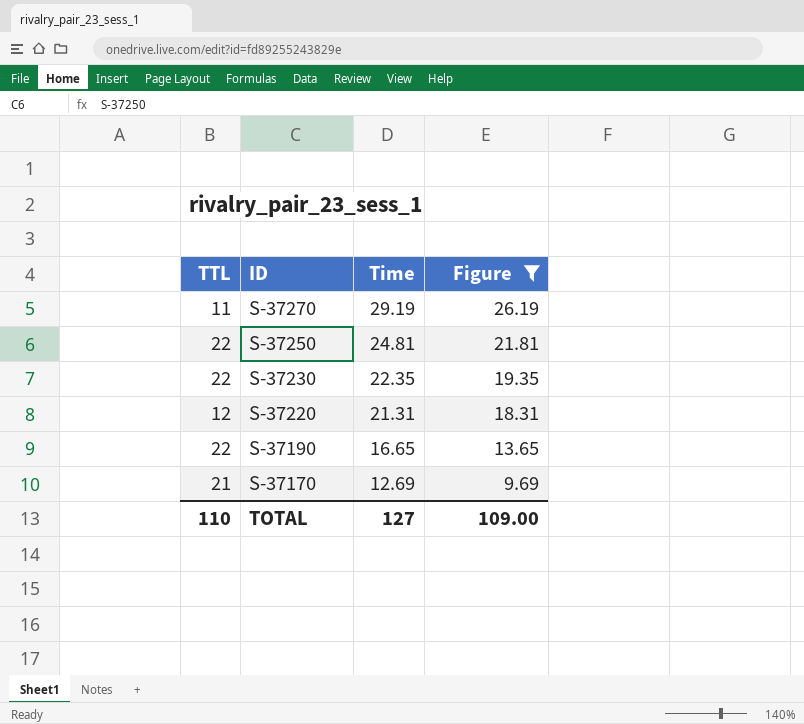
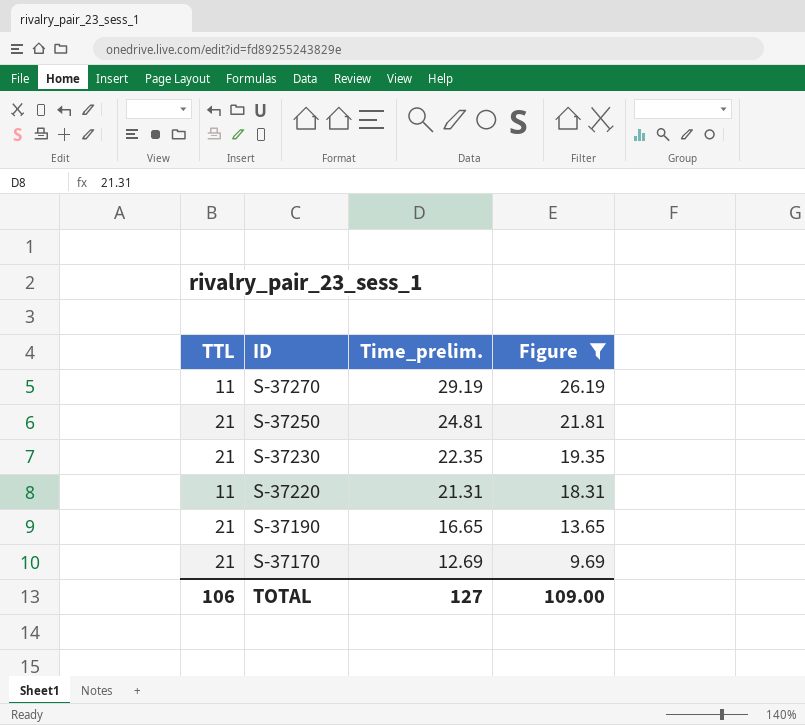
column name: Time -> Time_prelim.
S-37250 | TTL: 22 -> 21
S-37230 | TTL: 22 -> 21
S-37220 | TTL: 12 -> 11
S-37190 | TTL: 22 -> 21
TOTAL | TTL: 110 -> 106

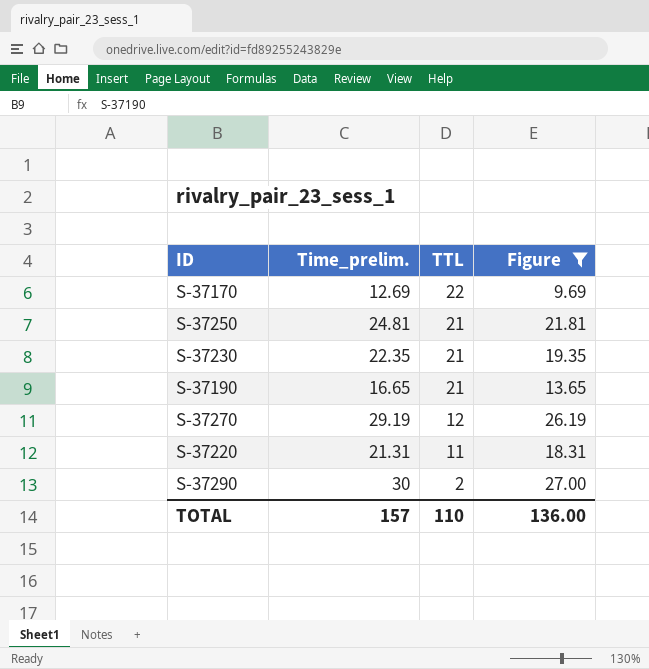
row order: ID descending -> TTL descending
column TTL | position: 1 -> 3
S-37170 | TTL: 21 -> 22
S-37270 | TTL: 11 -> 12
row S-37290: none -> 30 | 2 | 27.00
TOTAL | Time_prelim.: 127 -> 157
TOTAL | TTL: 106 -> 110
TOTAL | Figure: 109.00 -> 136.00

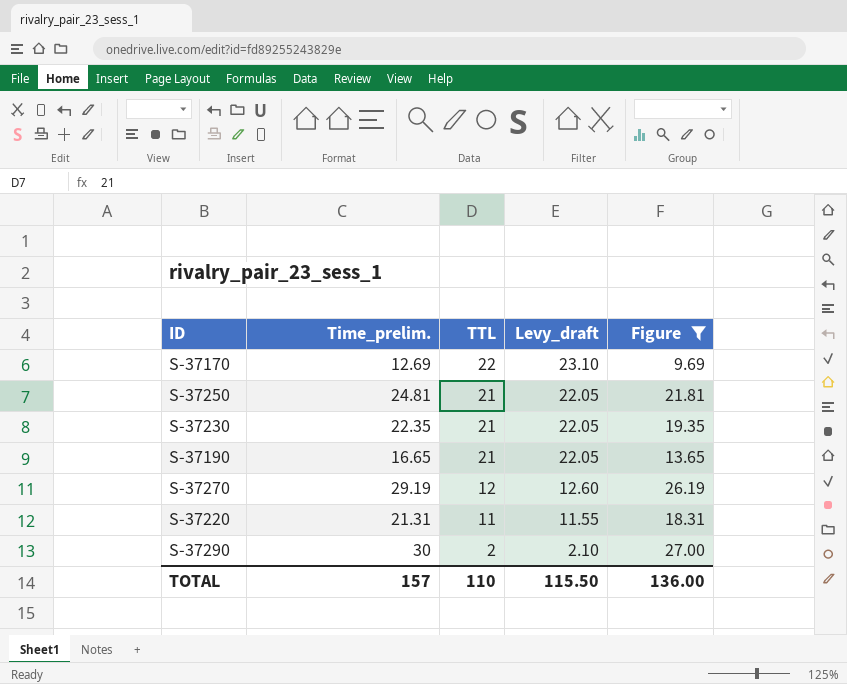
column Levy_draft | formula: none -> [TTL] * 1.05

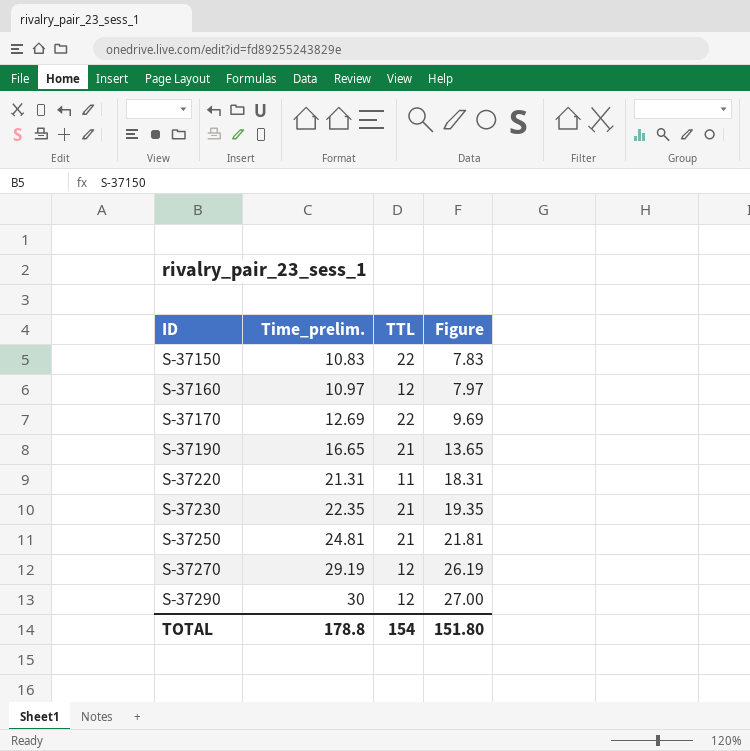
filter: Figure >= 9.69 -> none
row order: TTL descending -> ID ascending
column Levy_draft | formula: [TTL] * 1.05 -> none
S-37290 | TTL: 2 -> 12
TOTAL | Time_prelim.: 157 -> 178.8
TOTAL | TTL: 110 -> 154
TOTAL | Figure: 136.00 -> 151.80

